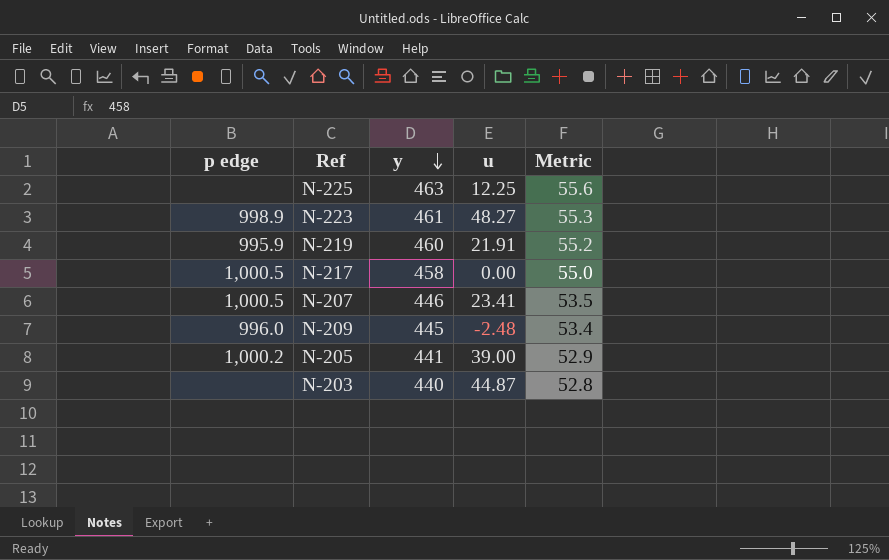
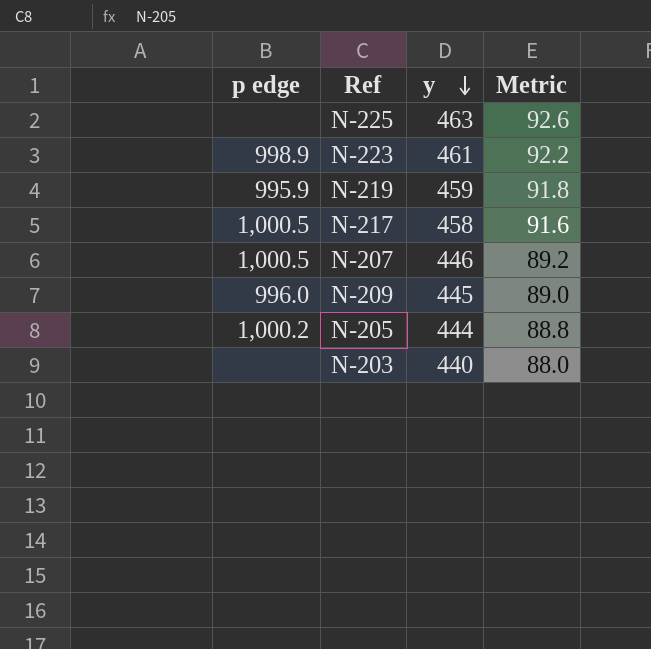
column u | position: 4 -> none
column Metric | formula: [y] * 0.12 -> [y] * 0.2
N-219 | y: 460 -> 459
N-205 | y: 441 -> 444

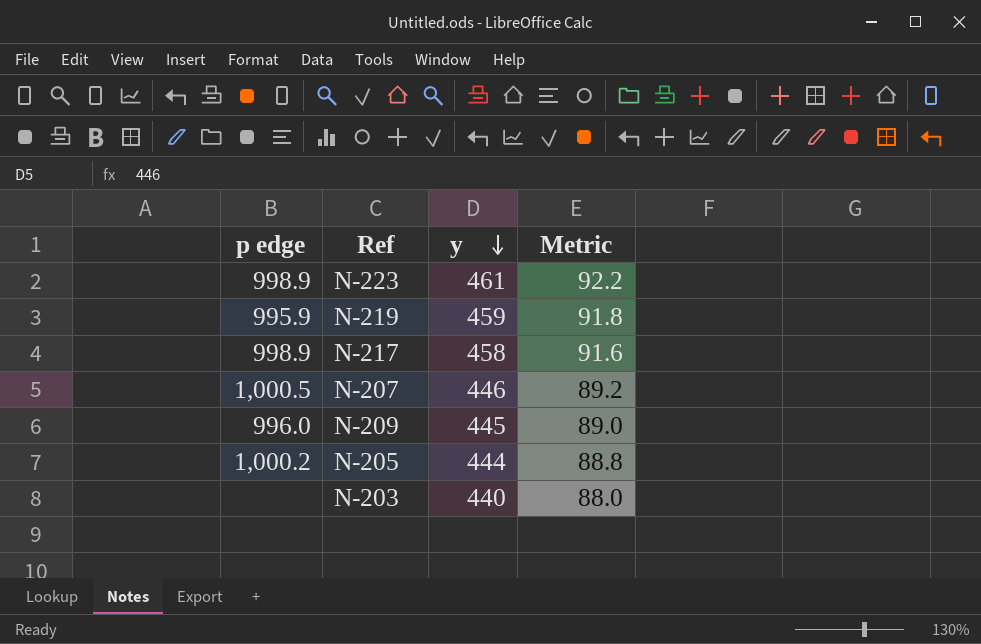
row N-225: none | 463 | 92.6 -> none
N-217 | p edge: 1,000.5 -> 998.9

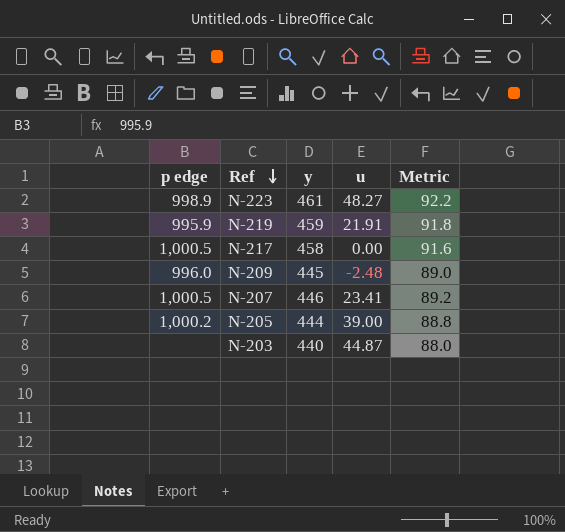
row order: y descending -> Ref descending
column u | position: none -> 4
N-217 | p edge: 998.9 -> 1,000.5

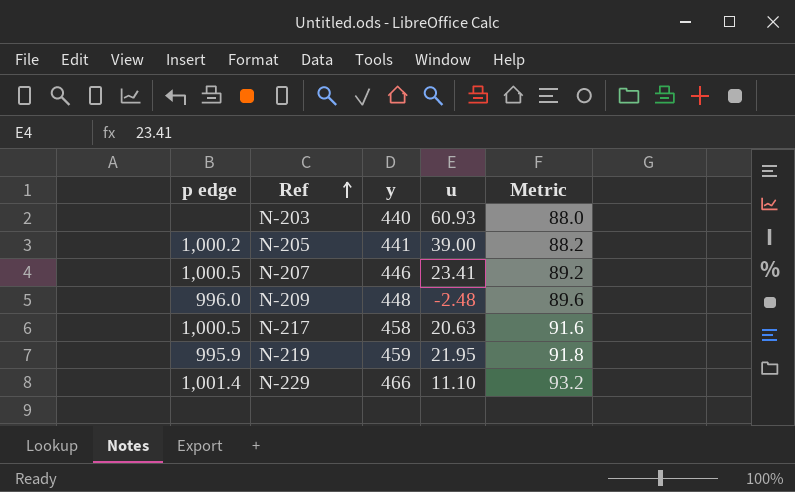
row order: Ref descending -> Ref ascending
row N-223: 998.9 | 461 | 48.27 | 92.2 -> none
N-203 | u: 44.87 -> 60.93
N-205 | y: 444 -> 441
N-205 | Metric: 88.8 -> 88.2
N-209 | y: 445 -> 448
N-209 | Metric: 89.0 -> 89.6
N-217 | u: 0.00 -> 20.63
N-219 | u: 21.91 -> 21.95
row N-229: none -> 1,001.4 | 466 | 11.10 | 93.2

